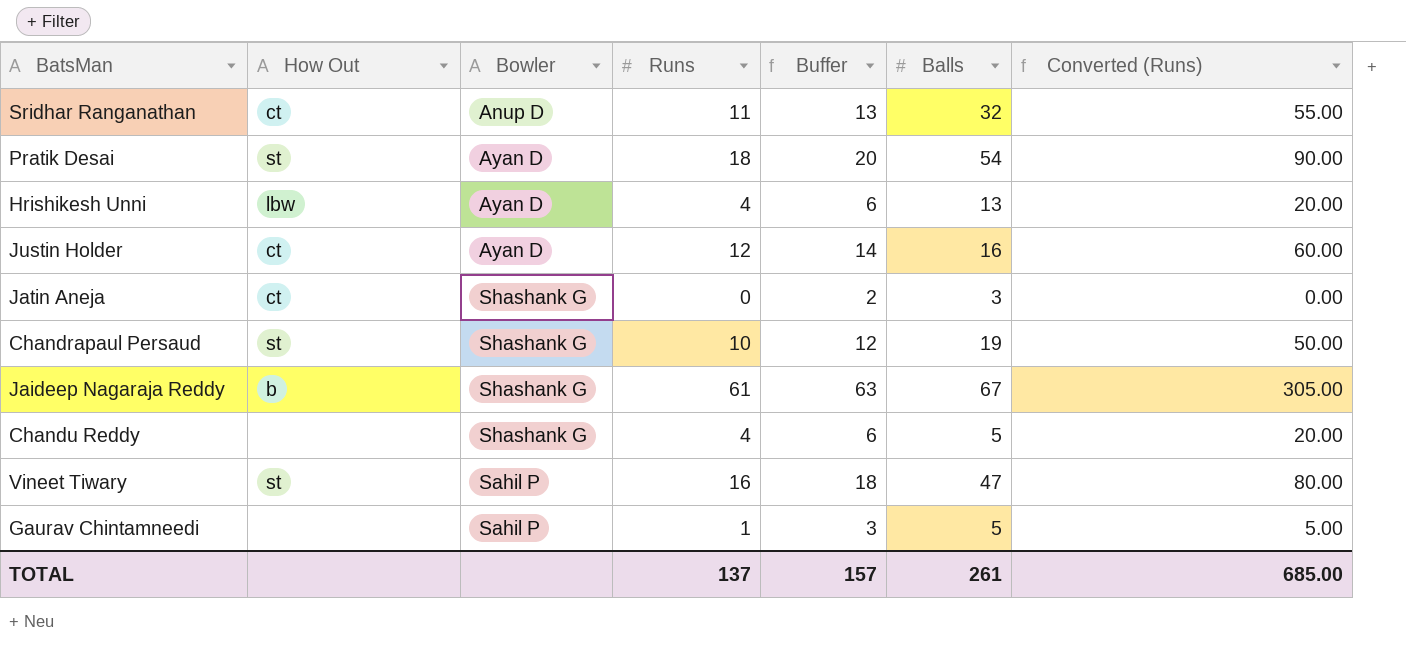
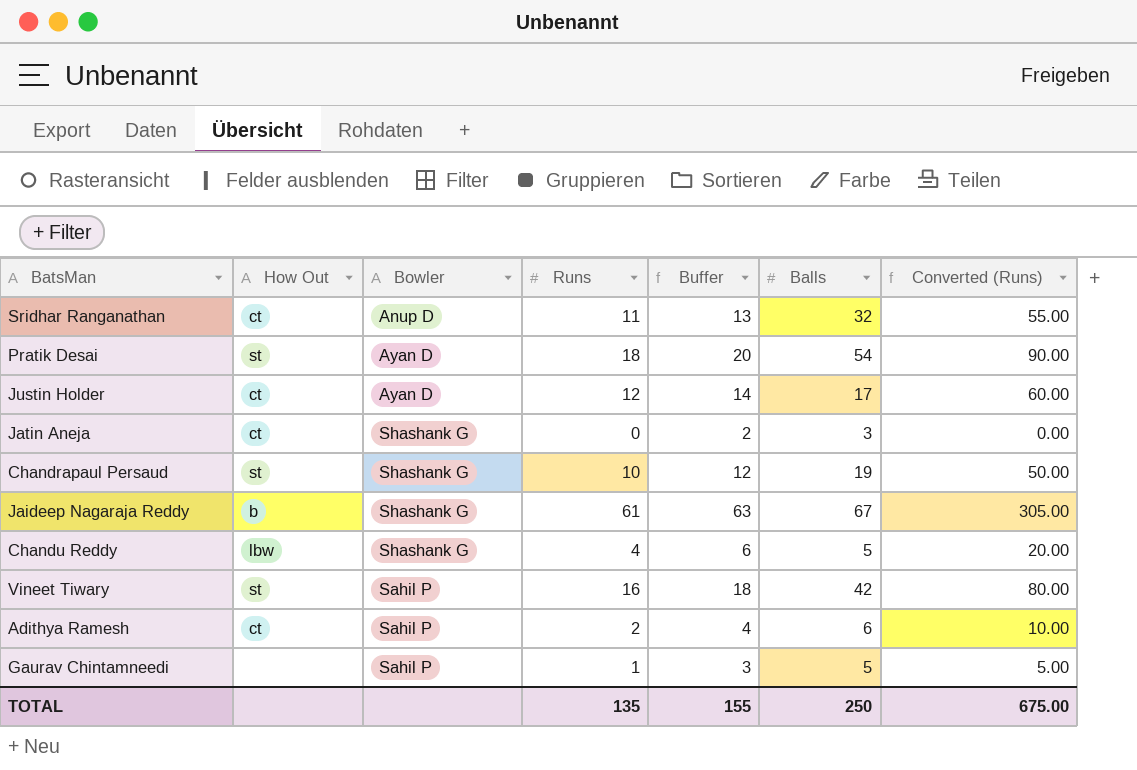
row Hrishikesh Unni: lbw | Ayan D | 4 | 6 | 13 | 20.00 -> none
Justin Holder | Balls: 16 -> 17
Chandu Reddy | How Out: none -> lbw
Vineet Tiwary | Balls: 47 -> 42
row Adithya Ramesh: none -> ct | Sahil P | 2 | 4 | 6 | 10.00
TOTAL | Runs: 137 -> 135
TOTAL | Buffer: 157 -> 155
TOTAL | Balls: 261 -> 250
TOTAL | Converted (Runs): 685.00 -> 675.00

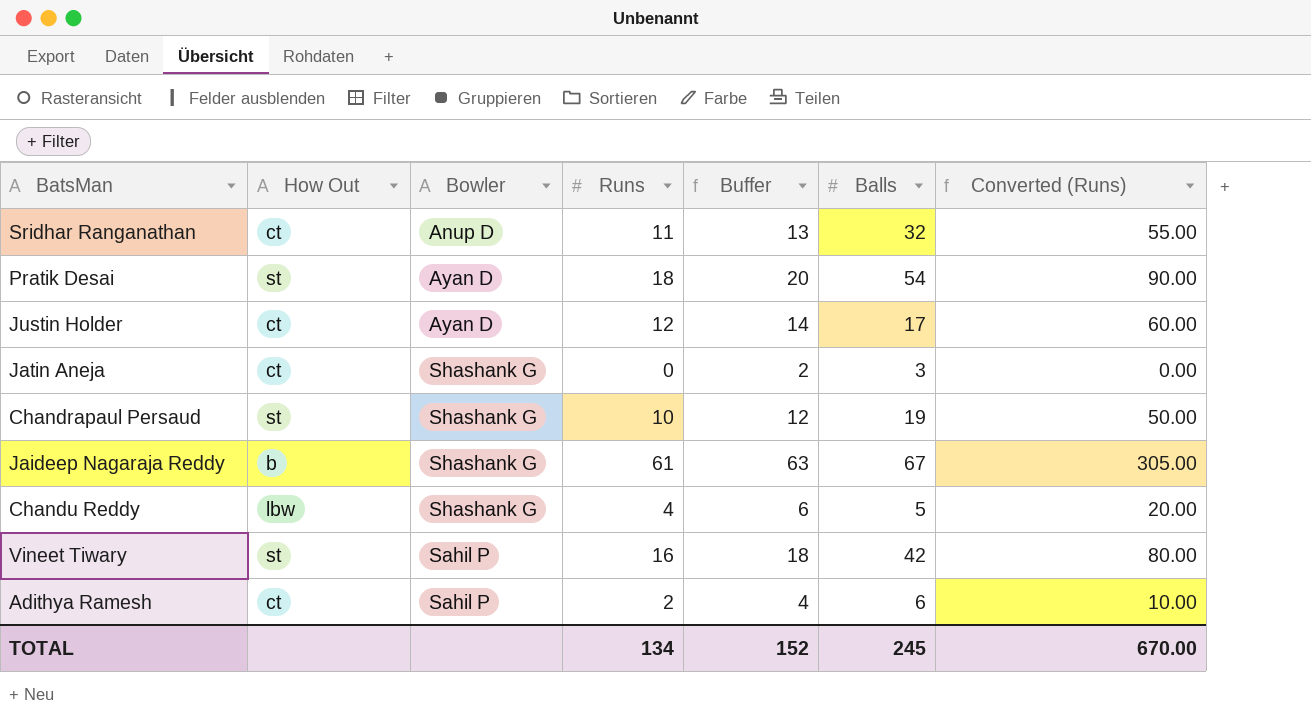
row Gaurav Chintamneedi: none | Sahil P | 1 | 3 | 5 | 5.00 -> none
TOTAL | Runs: 135 -> 134
TOTAL | Buffer: 155 -> 152
TOTAL | Balls: 250 -> 245
TOTAL | Converted (Runs): 675.00 -> 670.00

